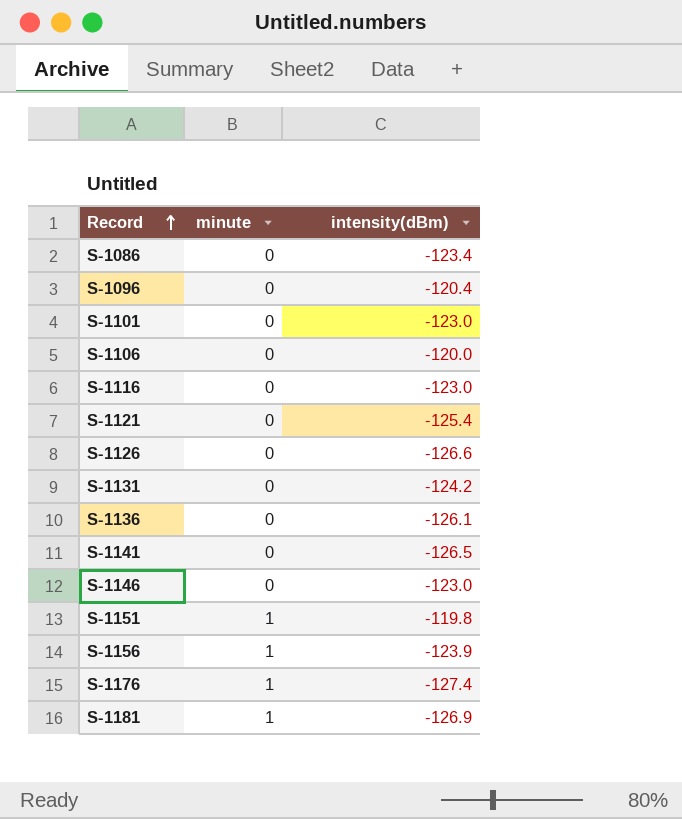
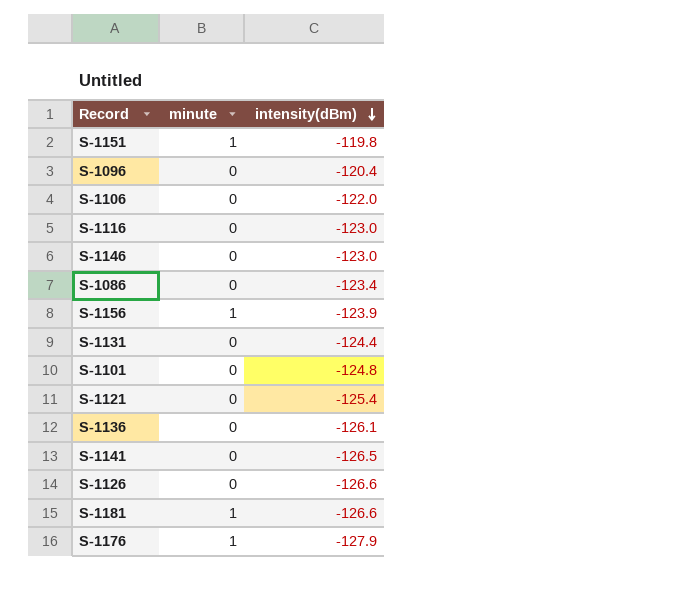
row order: Record ascending -> intensity(dBm) descending
S-1106 | intensity(dBm): -120.0 -> -122.0
S-1131 | intensity(dBm): -124.2 -> -124.4
S-1101 | intensity(dBm): -123.0 -> -124.8
S-1181 | intensity(dBm): -126.9 -> -126.6
S-1176 | intensity(dBm): -127.4 -> -127.9

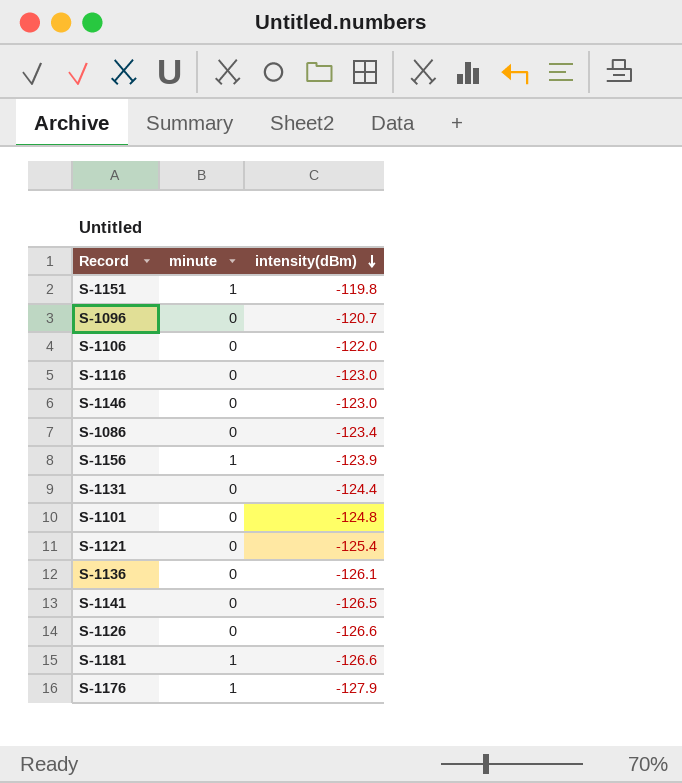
S-1096 | intensity(dBm): -120.4 -> -120.7

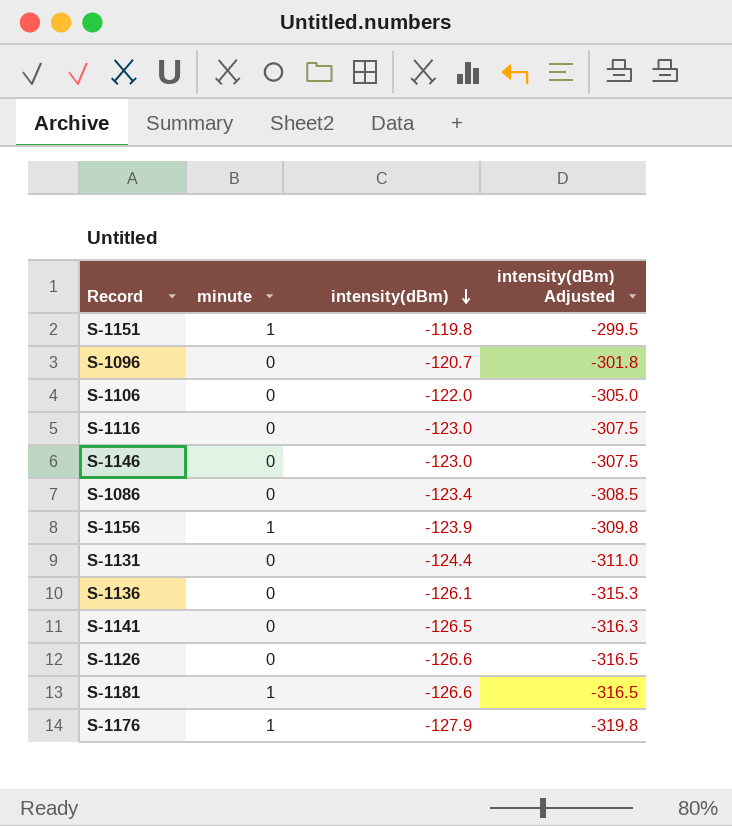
column intensity(dBm) Adjusted | formula: none -> [intensity(dBm)] * 2.5
row S-1101: 0 | -124.8 -> none
row S-1121: 0 | -125.4 -> none

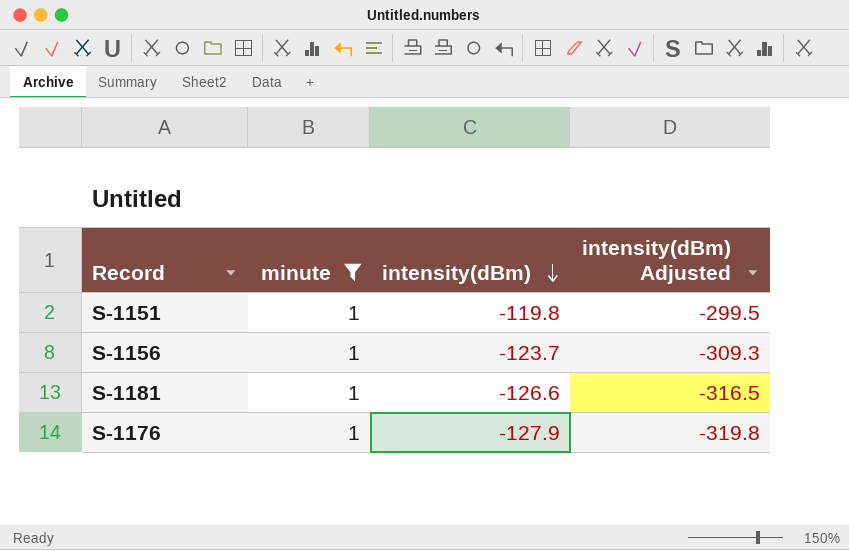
filter: none -> minute = 1
S-1156 | intensity(dBm): -123.9 -> -123.7
S-1156 | intensity(dBm) Adjusted: -309.8 -> -309.3

